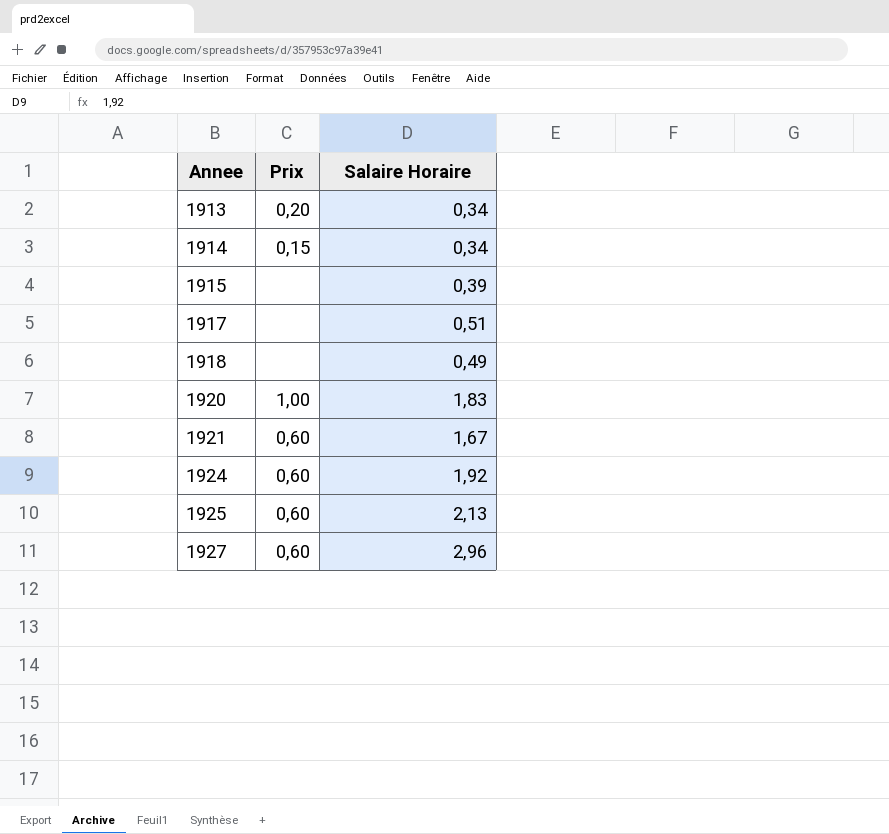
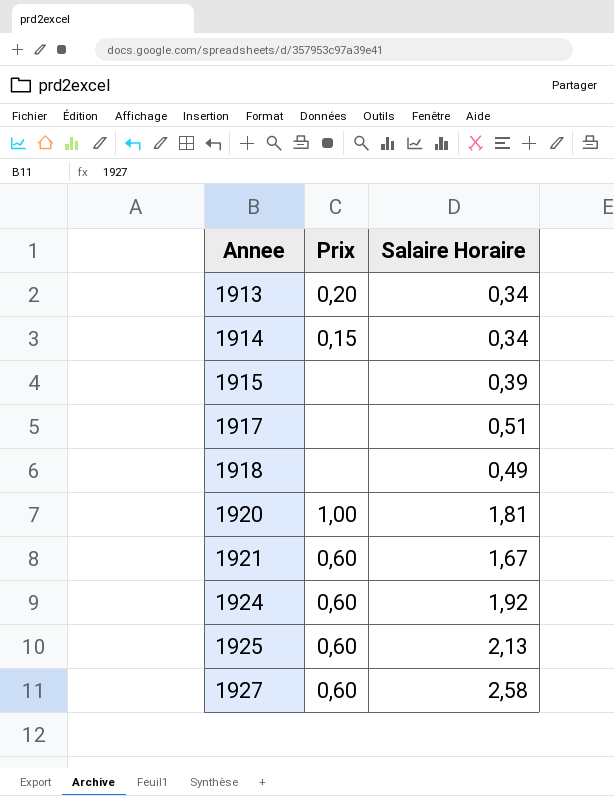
1920 | Salaire Horaire: 1,83 -> 1,81
1927 | Salaire Horaire: 2,96 -> 2,58

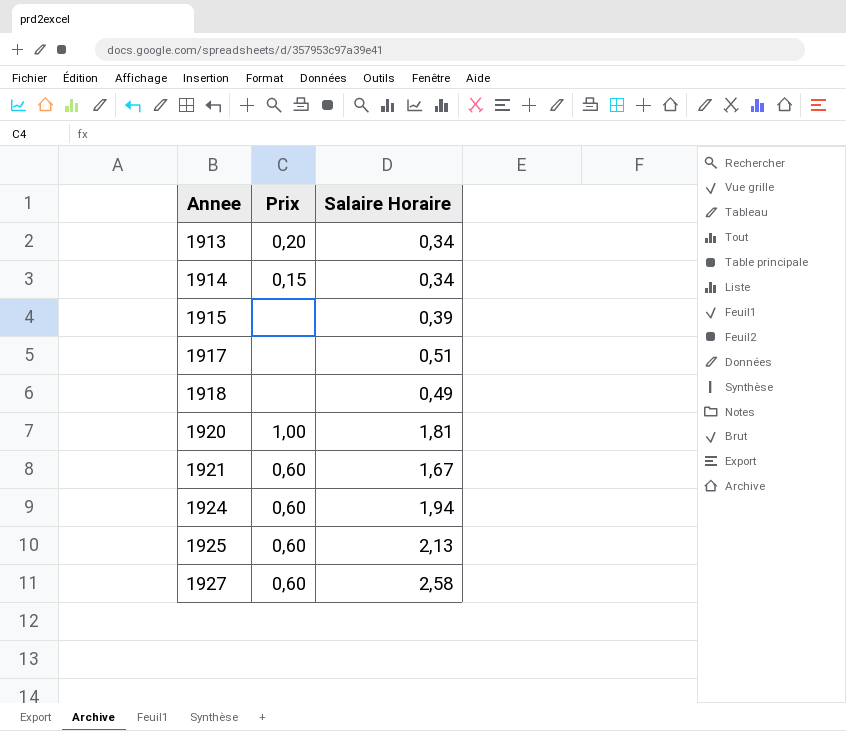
1924 | Salaire Horaire: 1,92 -> 1,94

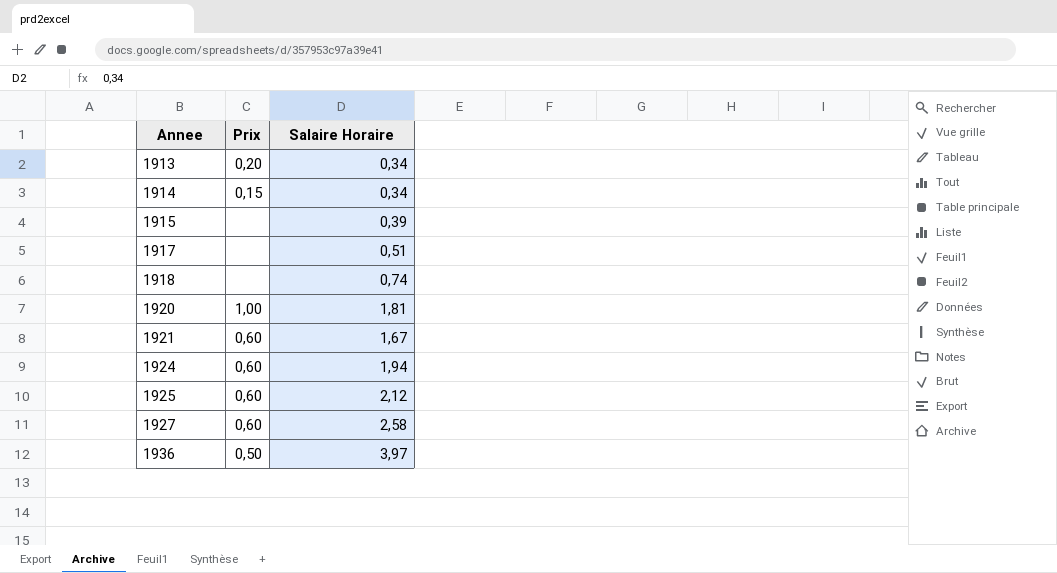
1918 | Salaire Horaire: 0,49 -> 0,74
1925 | Salaire Horaire: 2,13 -> 2,12
row 1936: none -> 0,50 | 3,97

